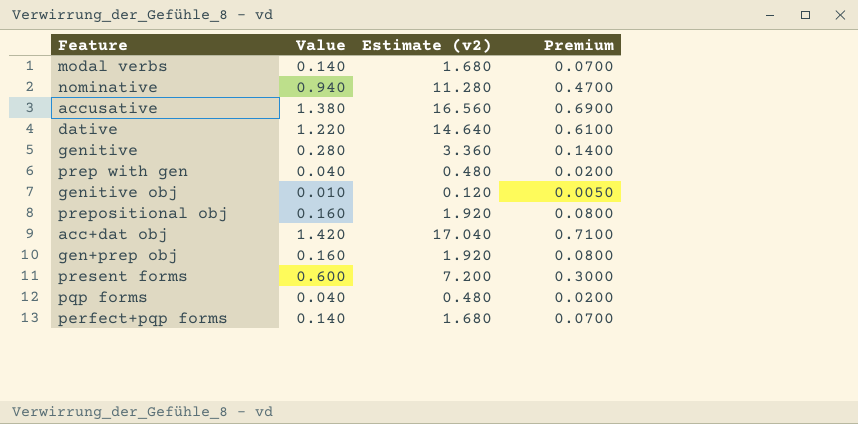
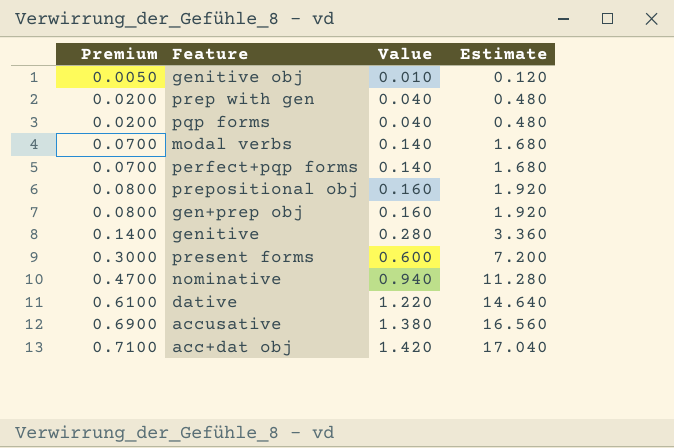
row order: none -> Premium ascending
column Premium | position: 4 -> 1
column name: Estimate (v2) -> Estimate

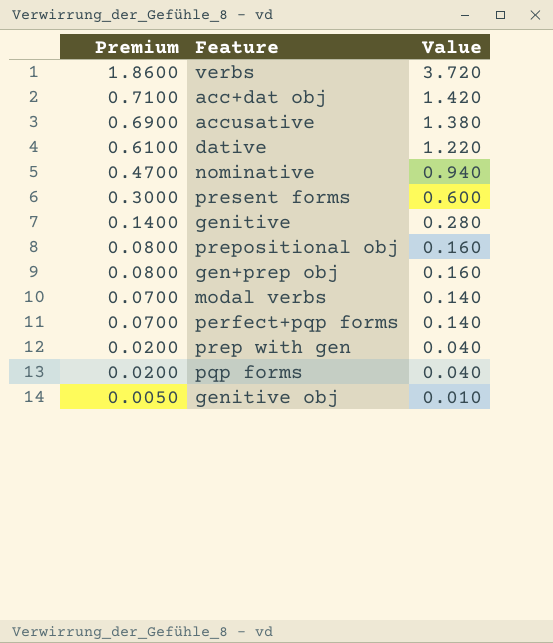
row order: Premium ascending -> Premium descending
column Estimate | formula: [Value] * 12 -> none
row verbs: none -> 1.8600 | 3.720

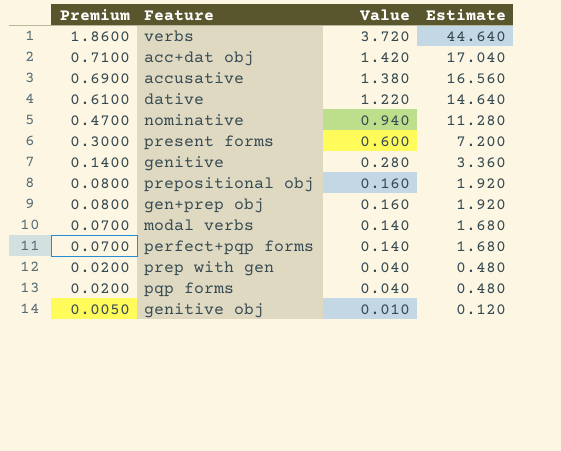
column Estimate | formula: none -> [Value] * 12

